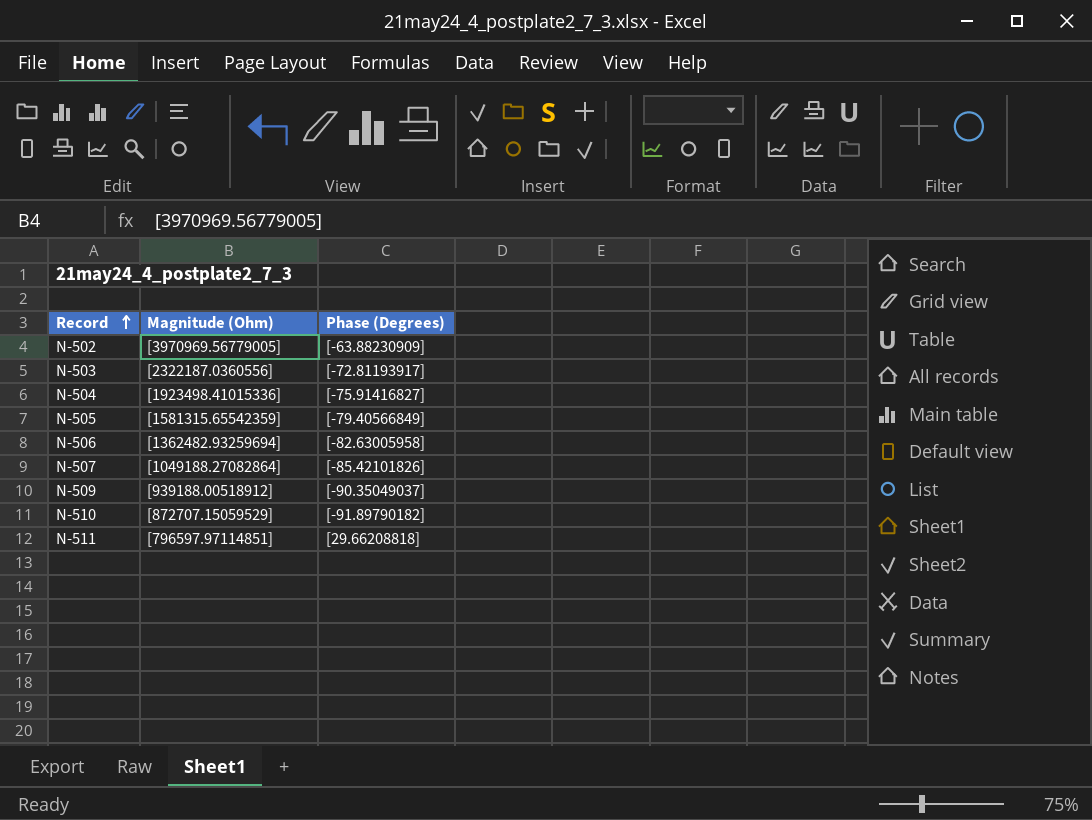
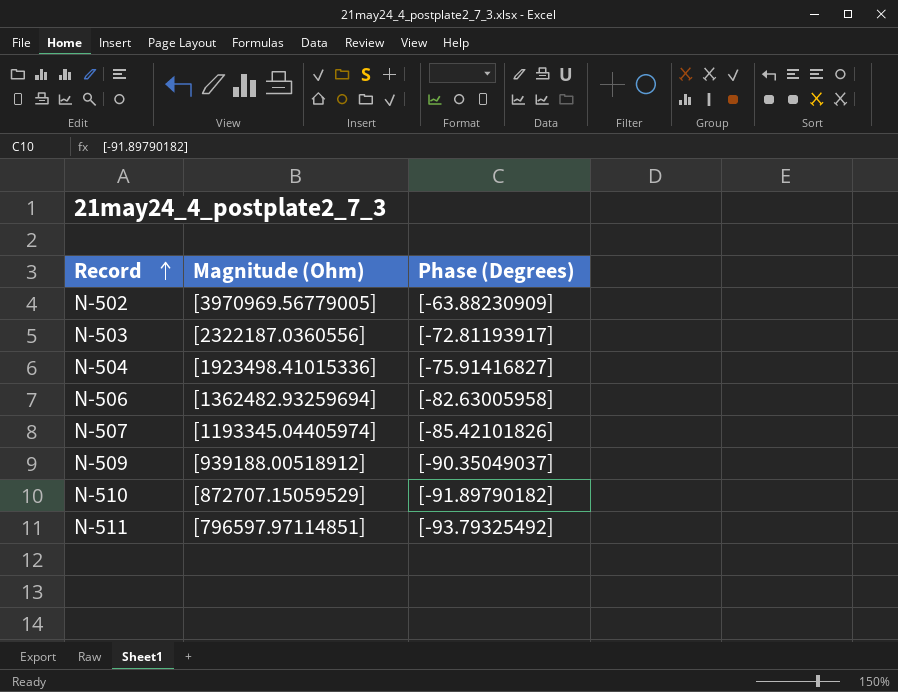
row N-505: [1581315.65542359] | [-79.40566849] -> none
N-507 | Magnitude (Ohm): [1049188.27082864] -> [1193345.04405974]
N-511 | Phase (Degrees): [29.66208818] -> [-93.79325492]

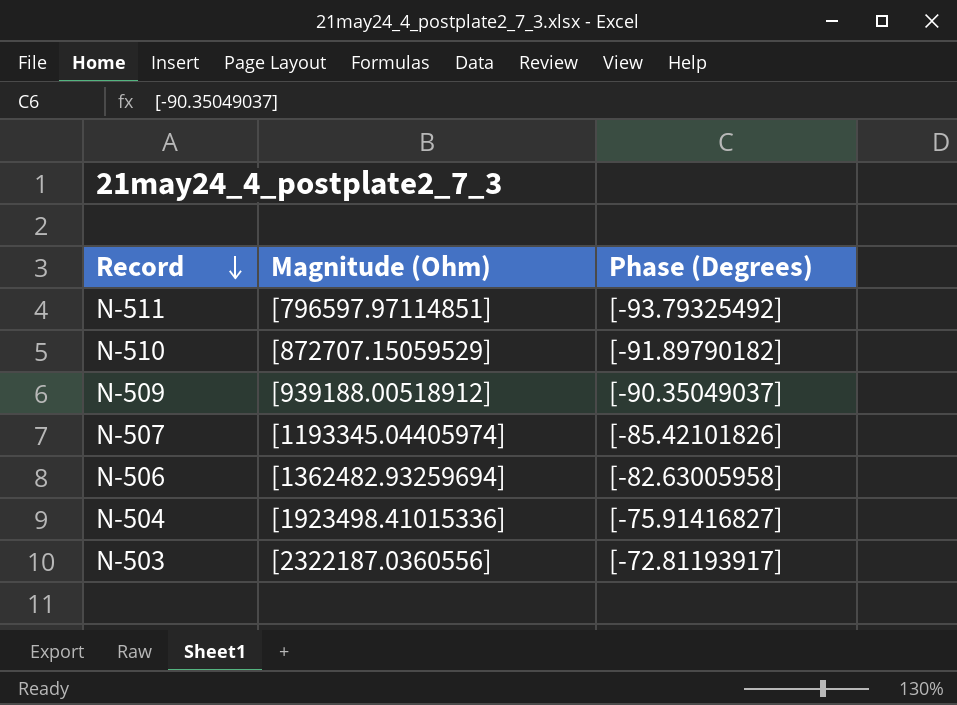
row order: Record ascending -> Record descending
row N-502: [3970969.56779005] | [-63.88230909] -> none

